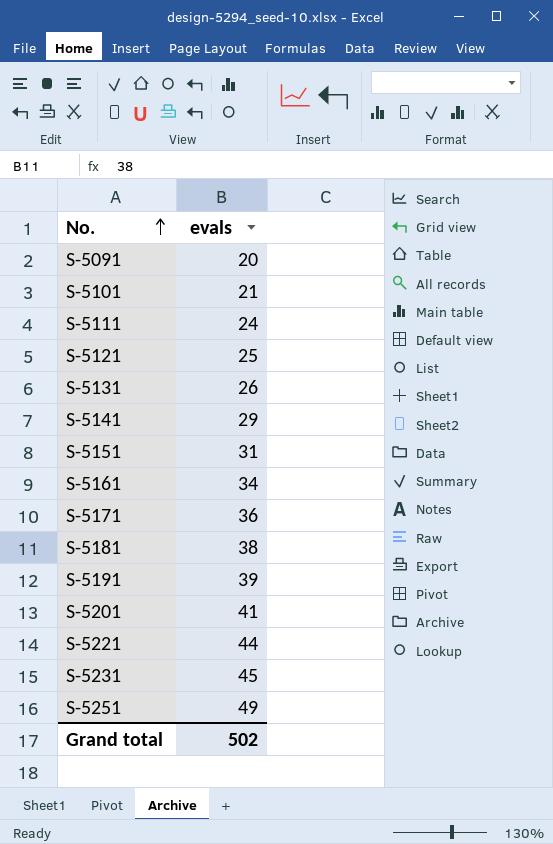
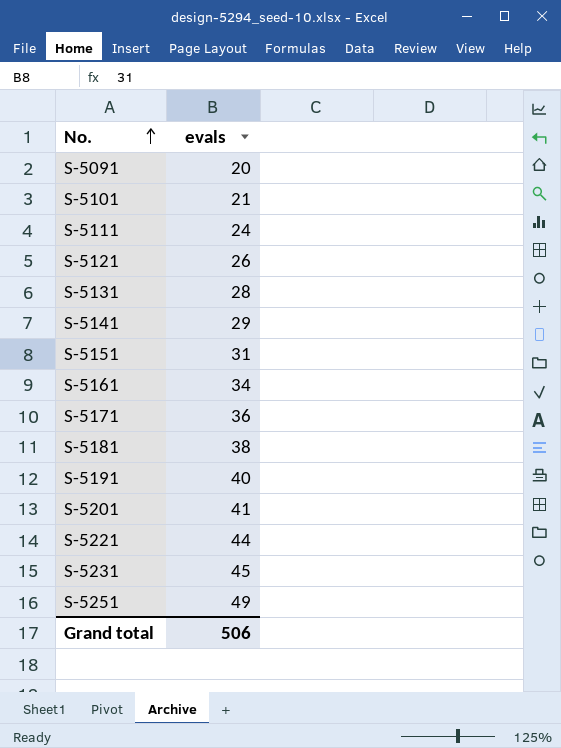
S-5121 | evals: 25 -> 26
S-5131 | evals: 26 -> 28
S-5191 | evals: 39 -> 40
Grand total | evals: 502 -> 506

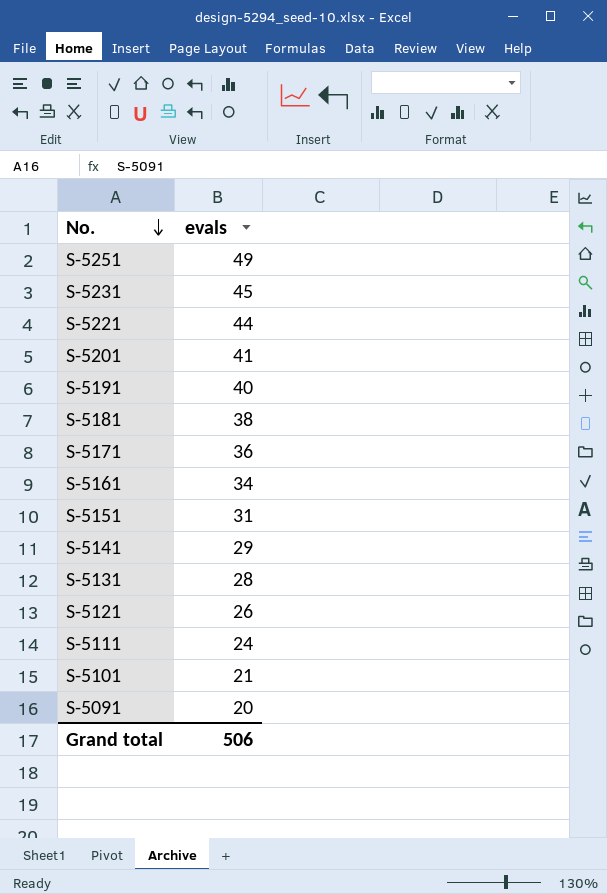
row order: No. ascending -> No. descending

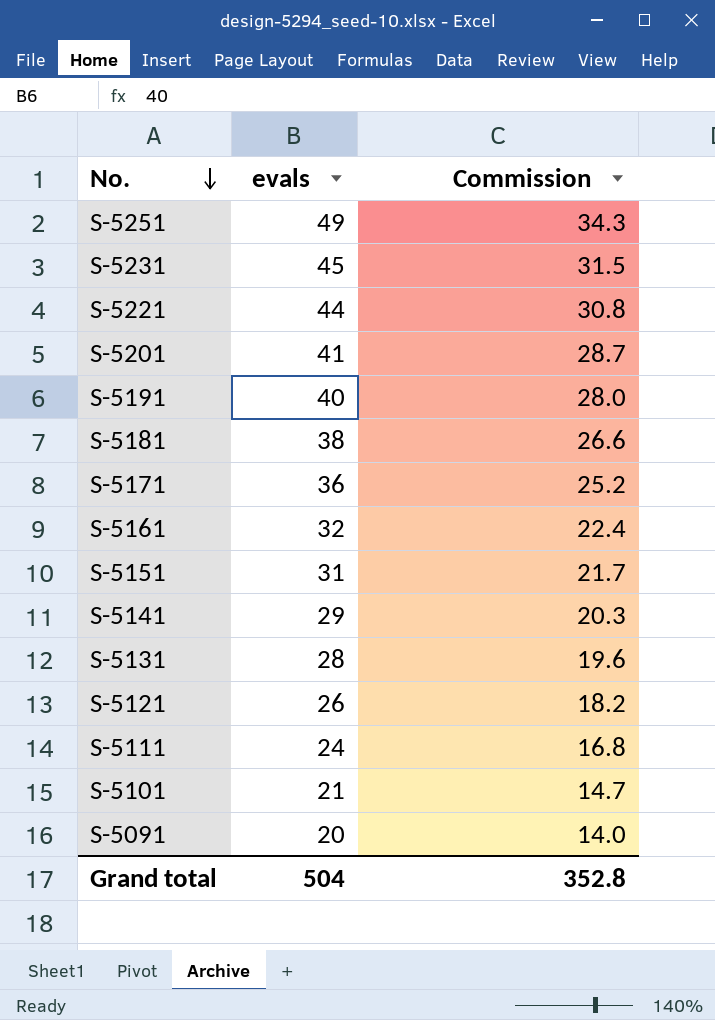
column Commission | formula: none -> [evals] * 0.7
S-5161 | evals: 34 -> 32
Grand total | evals: 506 -> 504

